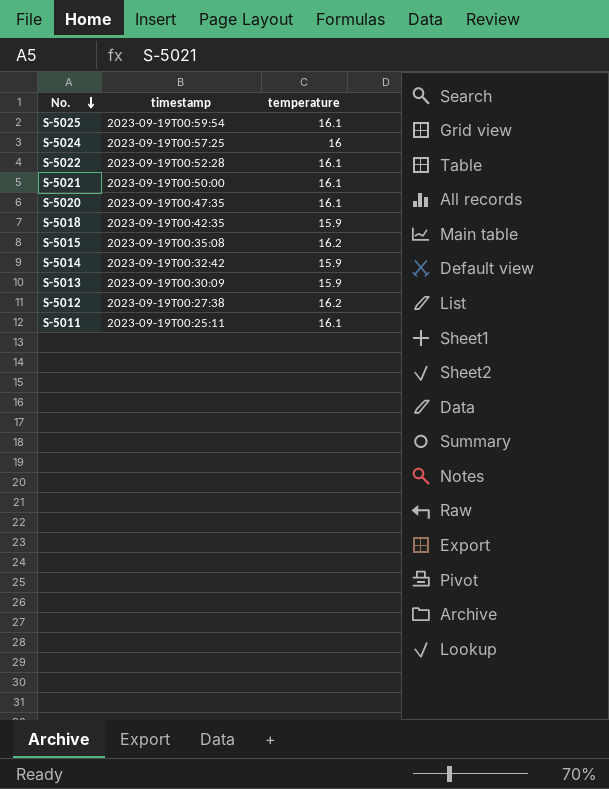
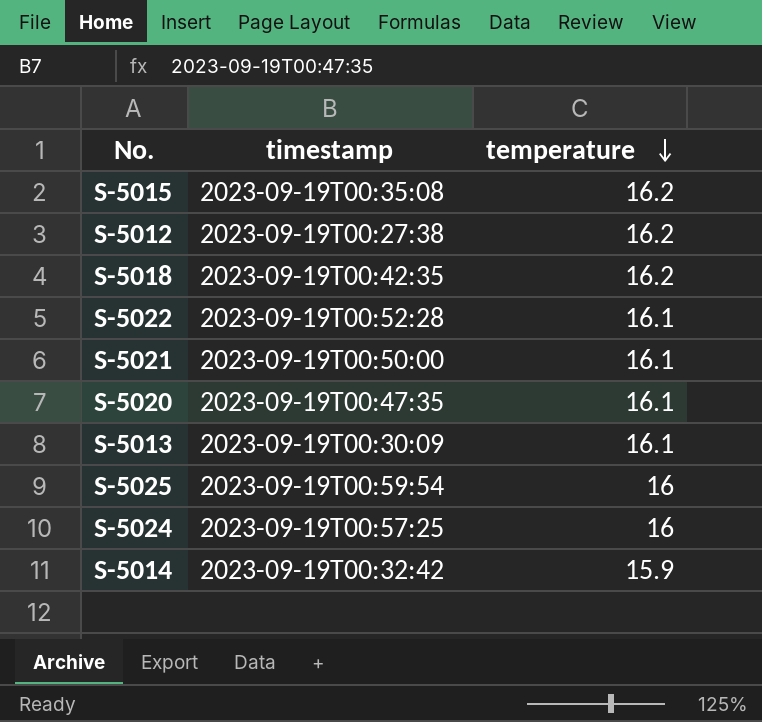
row order: No. descending -> temperature descending
row S-5011: 2023-09-19T00:25:11 | 16.1 -> none
S-5018 | temperature: 15.9 -> 16.2
S-5013 | temperature: 15.9 -> 16.1
S-5025 | temperature: 16.1 -> 16

